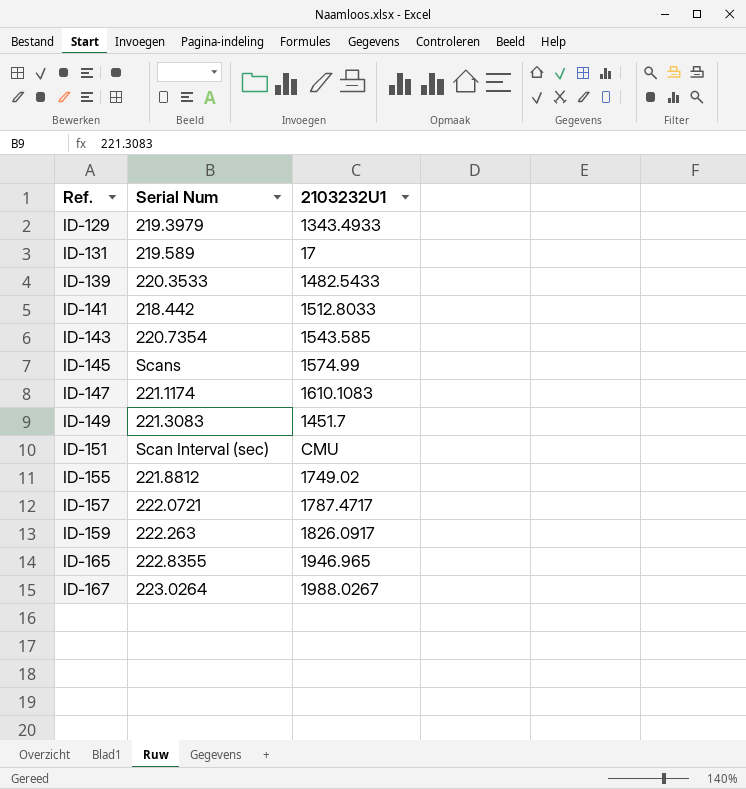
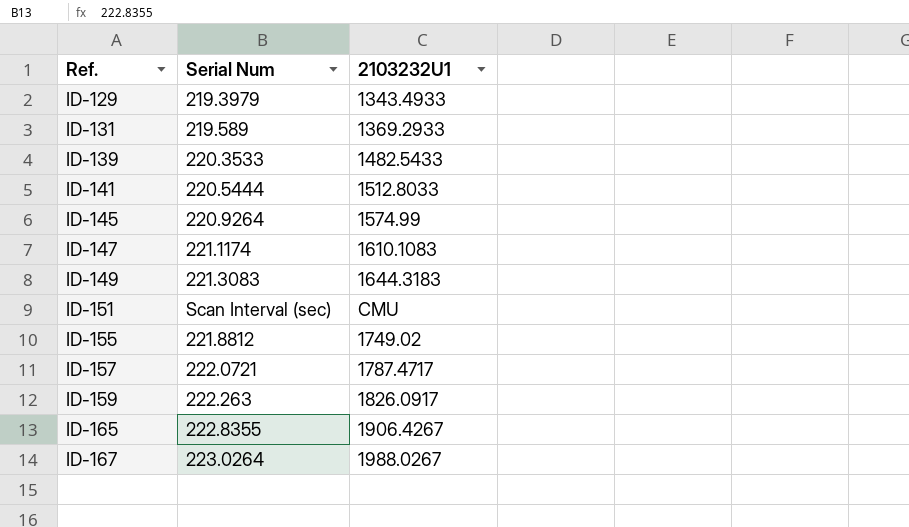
row ID-143: 220.7354 | 1543.585 -> none
ID-131 | 2103232U1: 17 -> 1369.2933
ID-141 | Serial Num: 218.442 -> 220.5444
ID-145 | Serial Num: Scans -> 220.9264
ID-149 | 2103232U1: 1451.7 -> 1644.3183
ID-165 | 2103232U1: 1946.965 -> 1906.4267

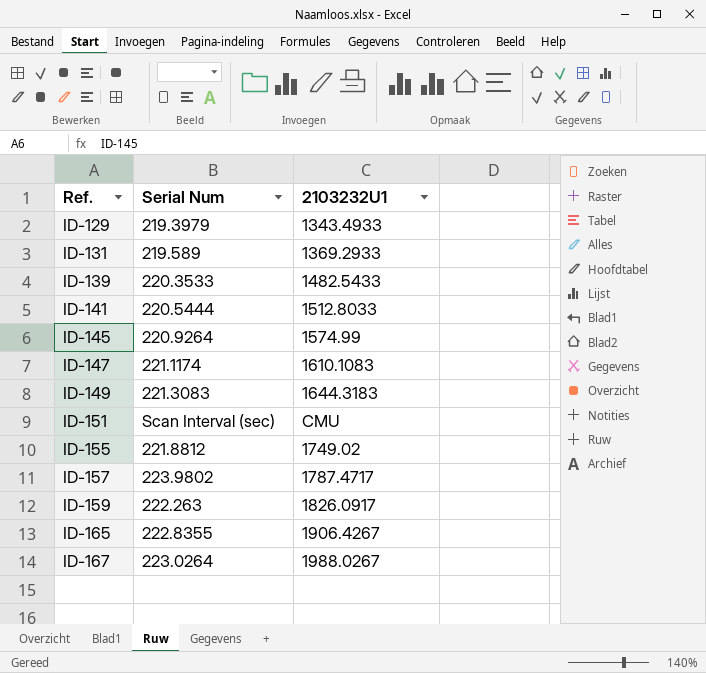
ID-157 | Serial Num: 222.0721 -> 223.9802

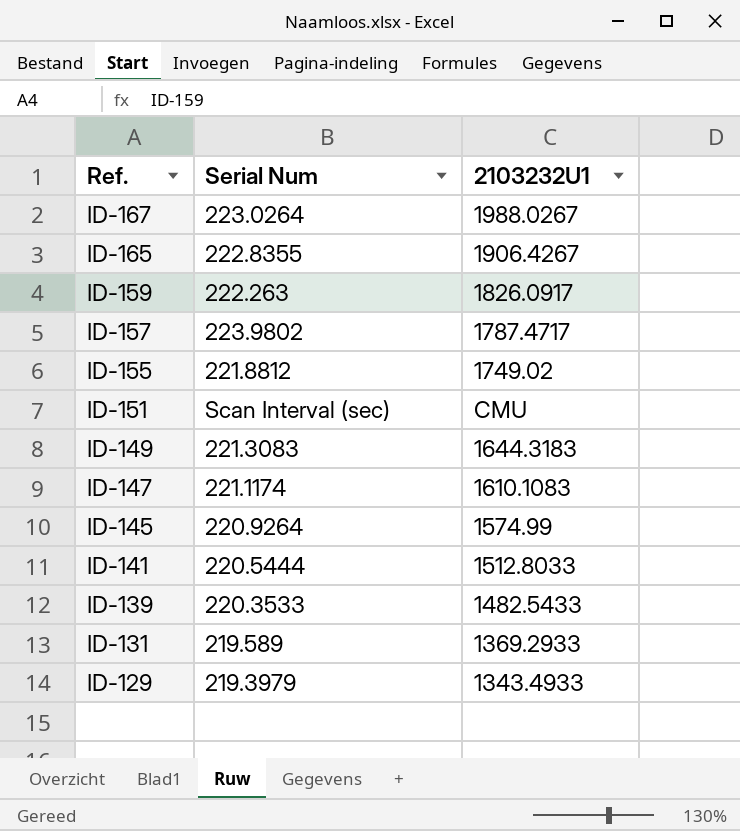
row order: Ref. ascending -> Ref. descending

